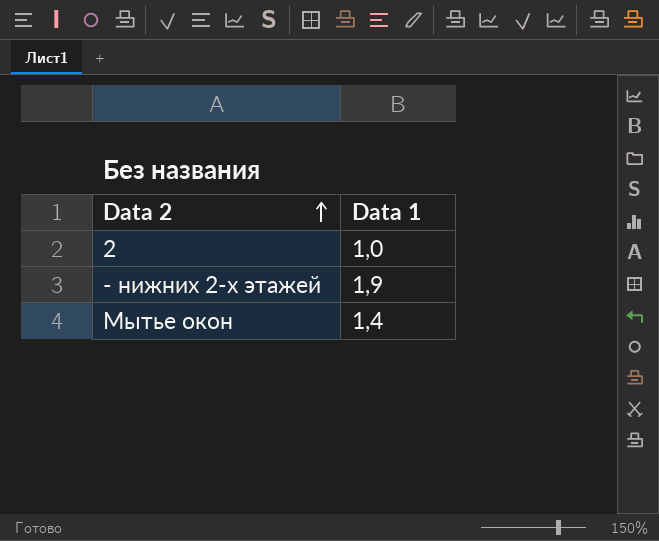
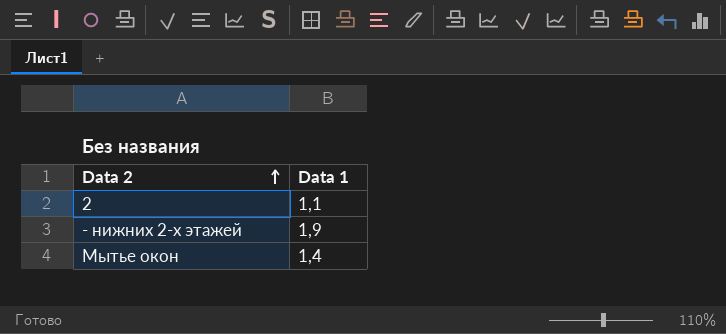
2 | Data 1: 1,0 -> 1,1

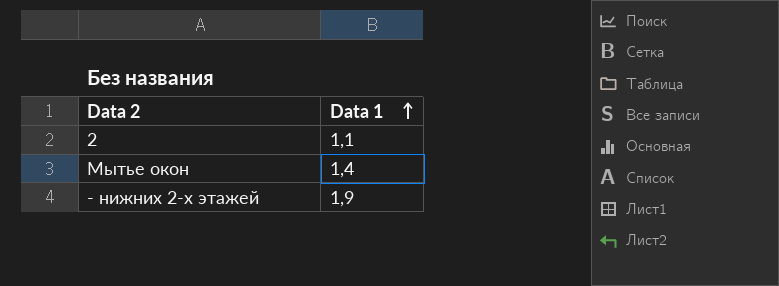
row order: Data 2 ascending -> Data 1 ascending

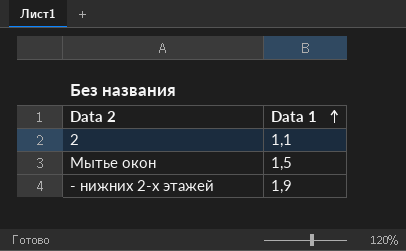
Мытье окон | Data 1: 1,4 -> 1,5

